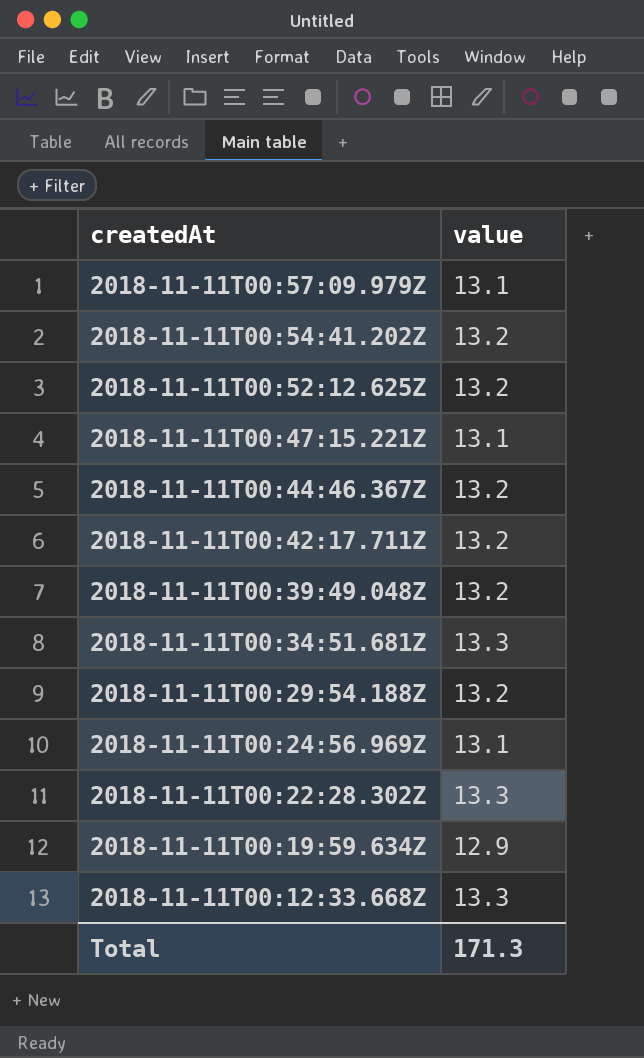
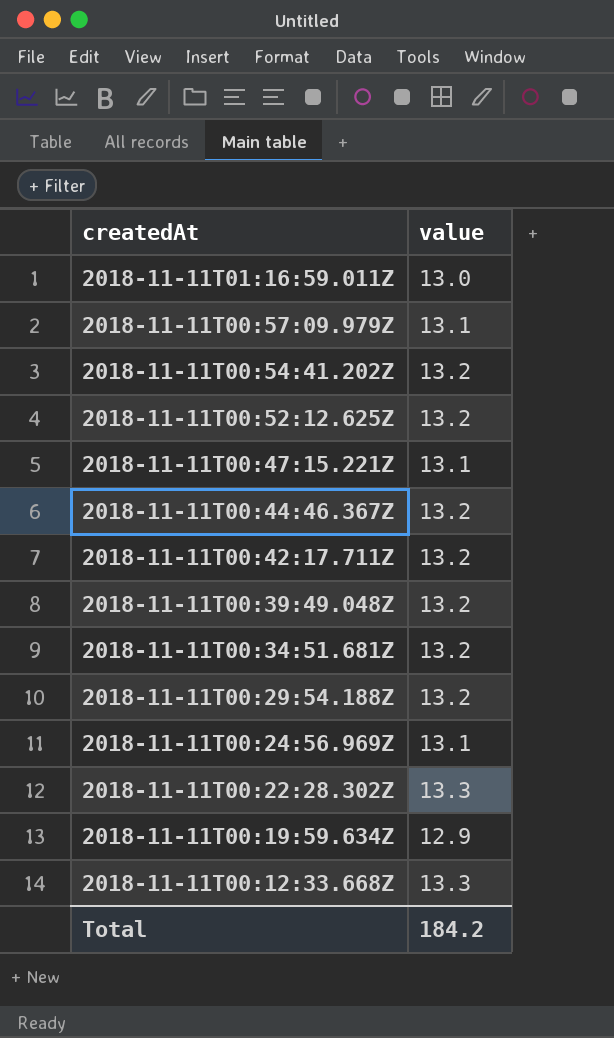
row 2018-11-11T01:16:59.011Z: none -> 13.0
2018-11-11T00:34:51.681Z | value: 13.3 -> 13.2
Total | value: 171.3 -> 184.2

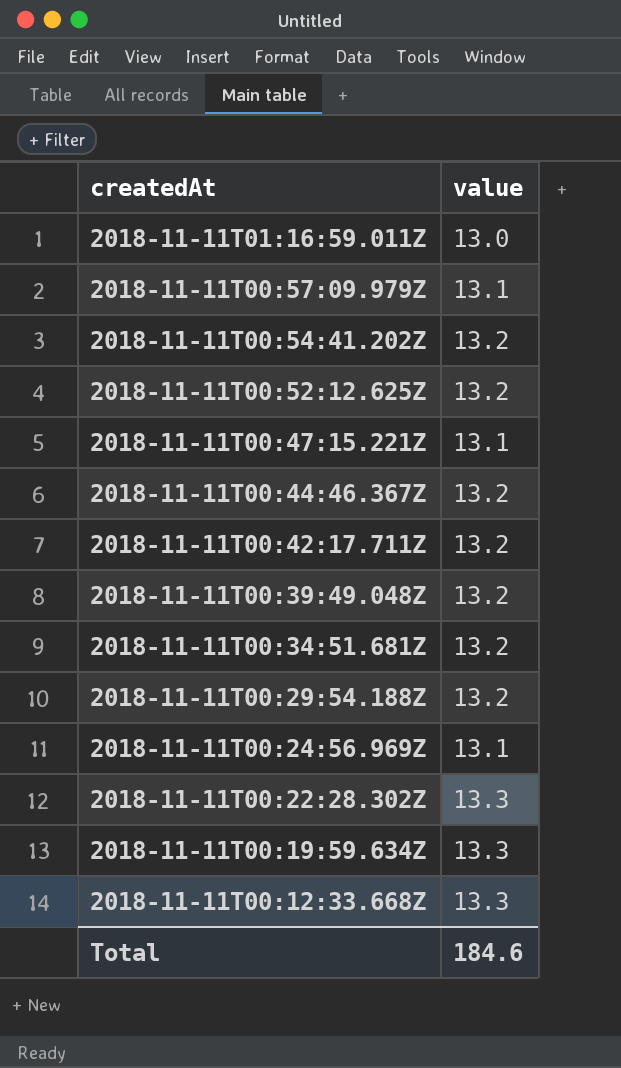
2018-11-11T00:19:59.634Z | value: 12.9 -> 13.3
Total | value: 184.2 -> 184.6

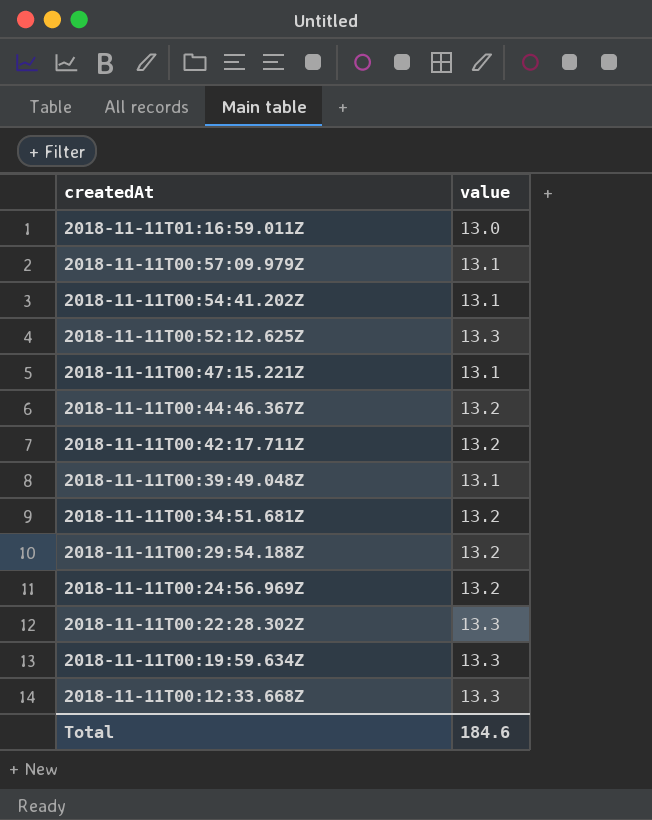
2018-11-11T00:54:41.202Z | value: 13.2 -> 13.1
2018-11-11T00:52:12.625Z | value: 13.2 -> 13.3
2018-11-11T00:39:49.048Z | value: 13.2 -> 13.1
2018-11-11T00:24:56.969Z | value: 13.1 -> 13.2

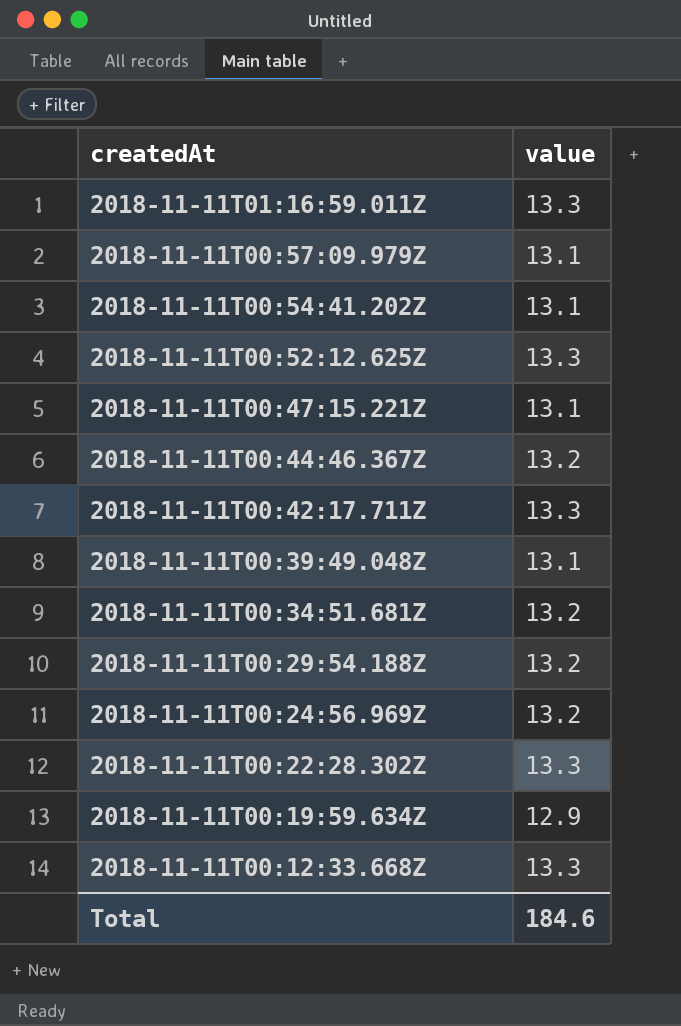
2018-11-11T01:16:59.011Z | value: 13.0 -> 13.3
2018-11-11T00:42:17.711Z | value: 13.2 -> 13.3
2018-11-11T00:19:59.634Z | value: 13.3 -> 12.9

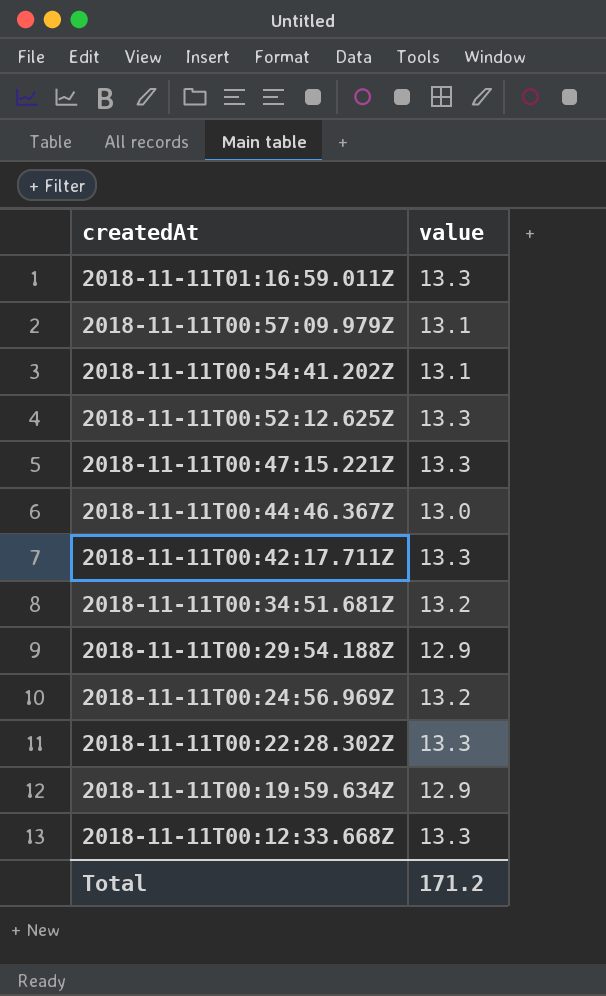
row 2018-11-11T00:39:49.048Z: 13.1 -> none
2018-11-11T00:47:15.221Z | value: 13.1 -> 13.3
2018-11-11T00:44:46.367Z | value: 13.2 -> 13.0
2018-11-11T00:29:54.188Z | value: 13.2 -> 12.9
Total | value: 184.6 -> 171.2

